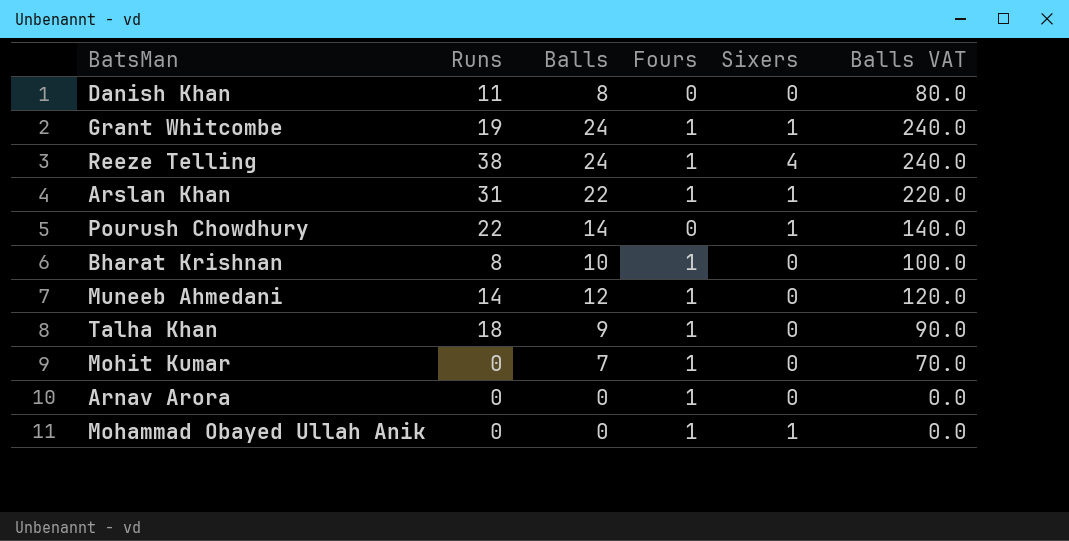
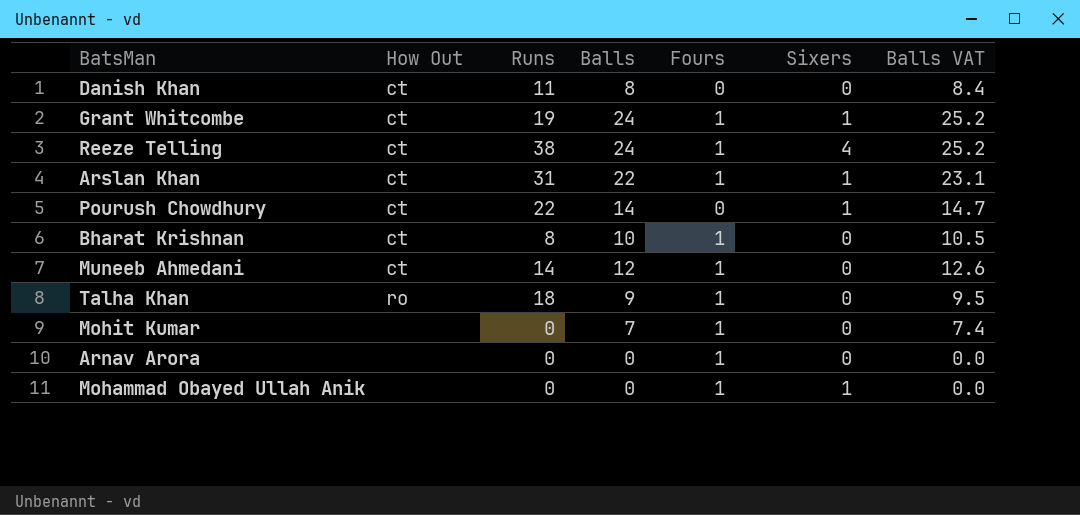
column How Out | position: none -> 2
column Balls VAT | formula: [Balls] * 10 -> [Balls] * 1.05

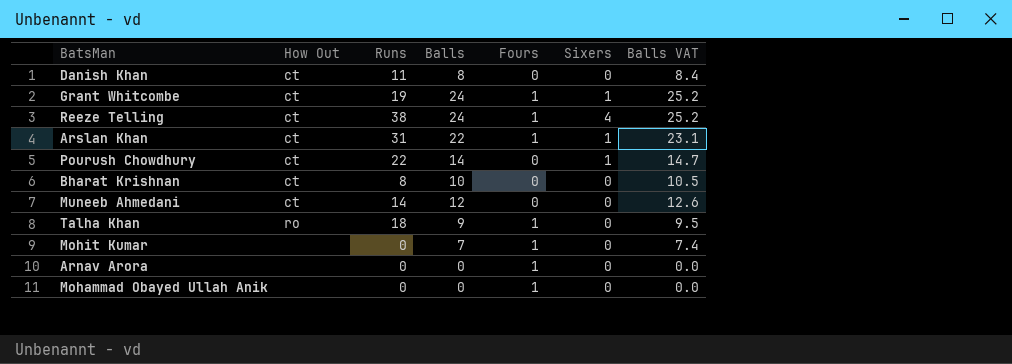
Bharat Krishnan | Fours: 1 -> 0
Muneeb Ahmedani | Fours: 1 -> 0
Mohammad Obayed Ullah Anik | Sixers: 1 -> 0

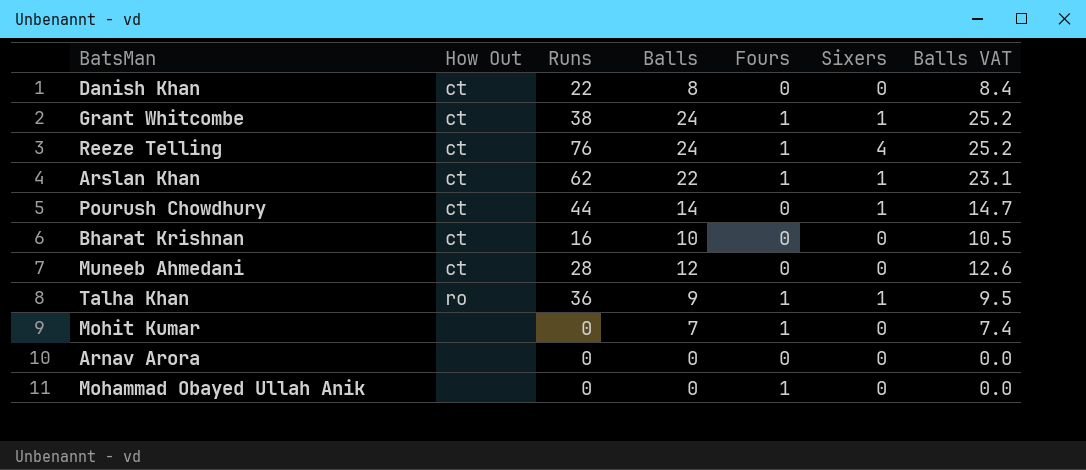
Danish Khan | Runs: 11 -> 22
Grant Whitcombe | Runs: 19 -> 38
Reeze Telling | Runs: 38 -> 76
Arslan Khan | Runs: 31 -> 62
Pourush Chowdhury | Runs: 22 -> 44
Bharat Krishnan | Runs: 8 -> 16
Muneeb Ahmedani | Runs: 14 -> 28
Talha Khan | Runs: 18 -> 36
Talha Khan | Sixers: 0 -> 1
Arnav Arora | Fours: 1 -> 0

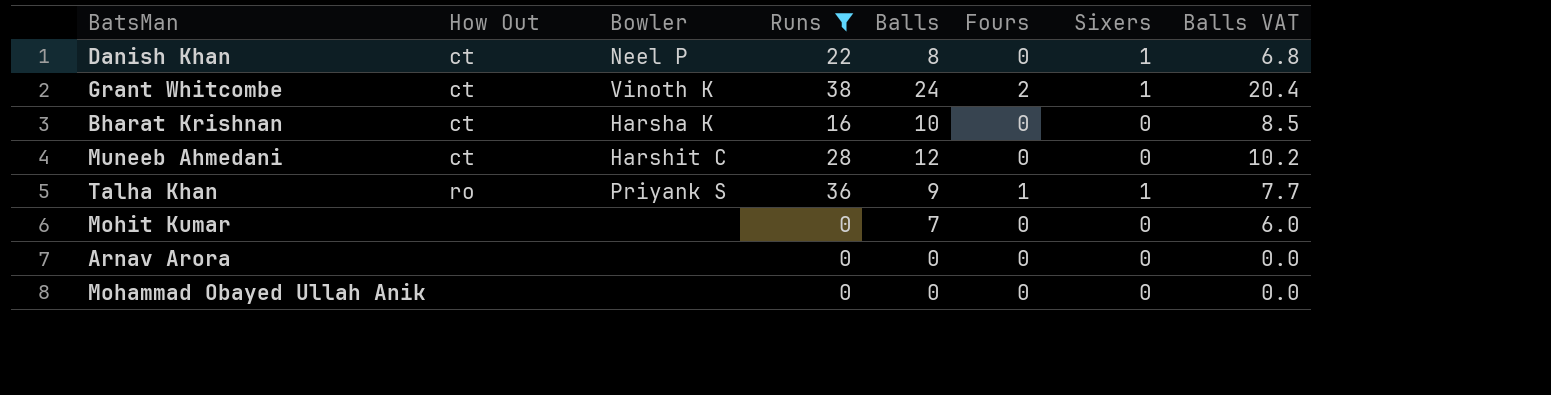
filter: none -> Runs <= 38
column Bowler | position: none -> 3
column Balls VAT | formula: [Balls] * 1.05 -> [Balls] * 0.85
Danish Khan | Sixers: 0 -> 1
Grant Whitcombe | Fours: 1 -> 2
Mohit Kumar | Fours: 1 -> 0
Mohammad Obayed Ullah Anik | Fours: 1 -> 0

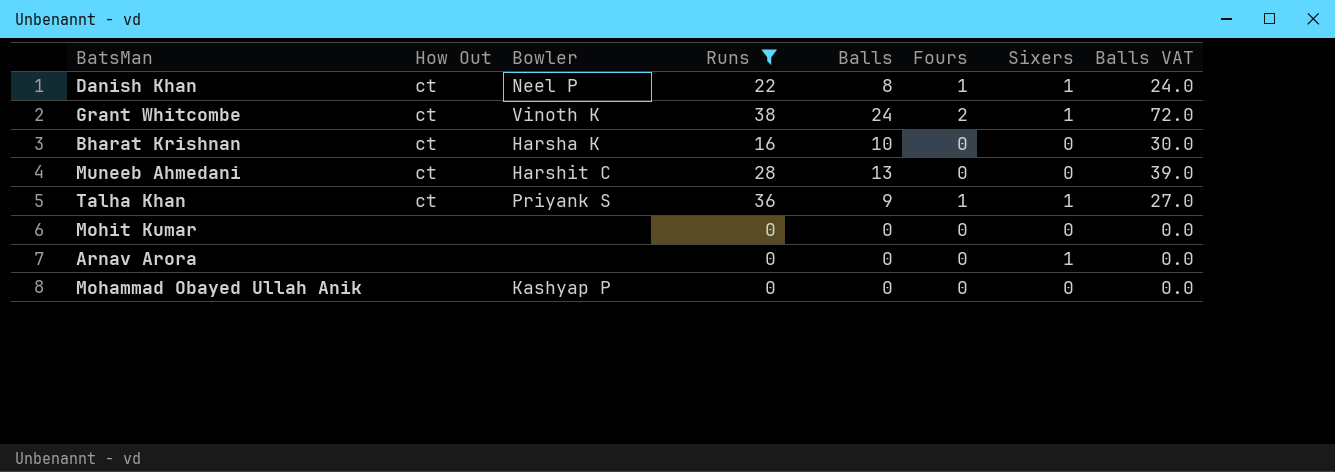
column Balls VAT | formula: [Balls] * 0.85 -> [Balls] * 3
Danish Khan | Fours: 0 -> 1
Muneeb Ahmedani | Balls: 12 -> 13
Talha Khan | How Out: ro -> ct
Mohit Kumar | Balls: 7 -> 0
Arnav Arora | Sixers: 0 -> 1
Mohammad Obayed Ullah Anik | Bowler: none -> Kashyap P

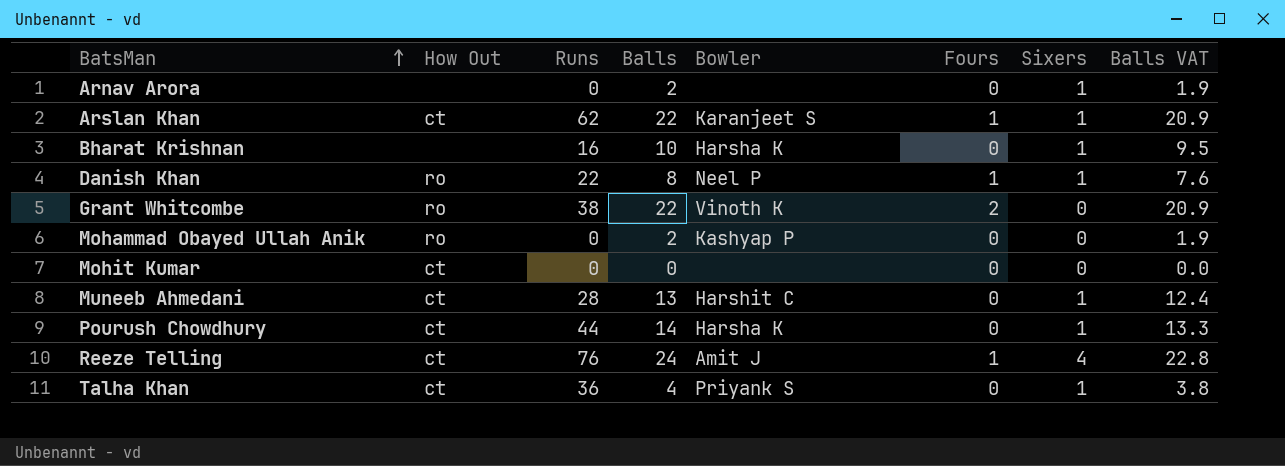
filter: Runs <= 38 -> none
row order: none -> BatsMan ascending
column Bowler | position: 3 -> 5
column Balls VAT | formula: [Balls] * 3 -> [Balls] * 0.95
Arnav Arora | Balls: 0 -> 2
Bharat Krishnan | How Out: ct -> none
Bharat Krishnan | Sixers: 0 -> 1
Danish Khan | How Out: ct -> ro
Grant Whitcombe | How Out: ct -> ro
Grant Whitcombe | Balls: 24 -> 22
Grant Whitcombe | Sixers: 1 -> 0
Mohammad Obayed Ullah Anik | How Out: none -> ro
Mohammad Obayed Ullah Anik | Balls: 0 -> 2
Mohit Kumar | How Out: none -> ct
Muneeb Ahmedani | Sixers: 0 -> 1
Talha Khan | Balls: 9 -> 4
Talha Khan | Fours: 1 -> 0

